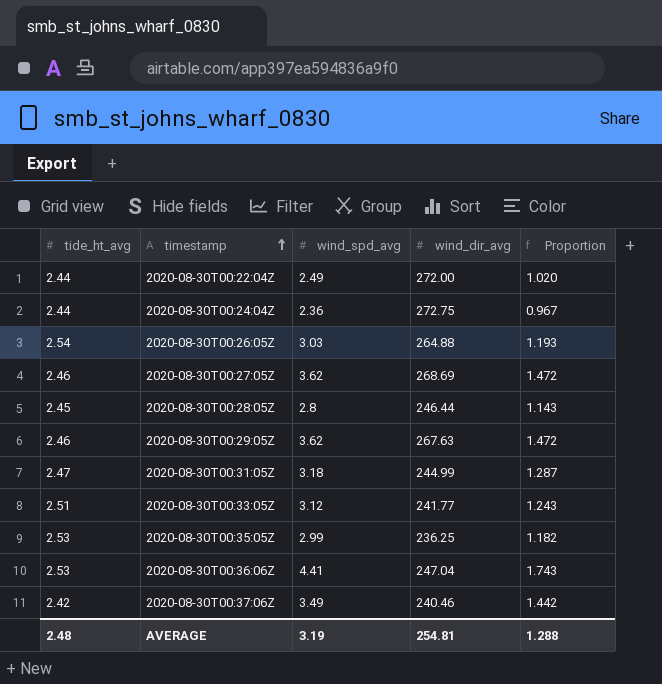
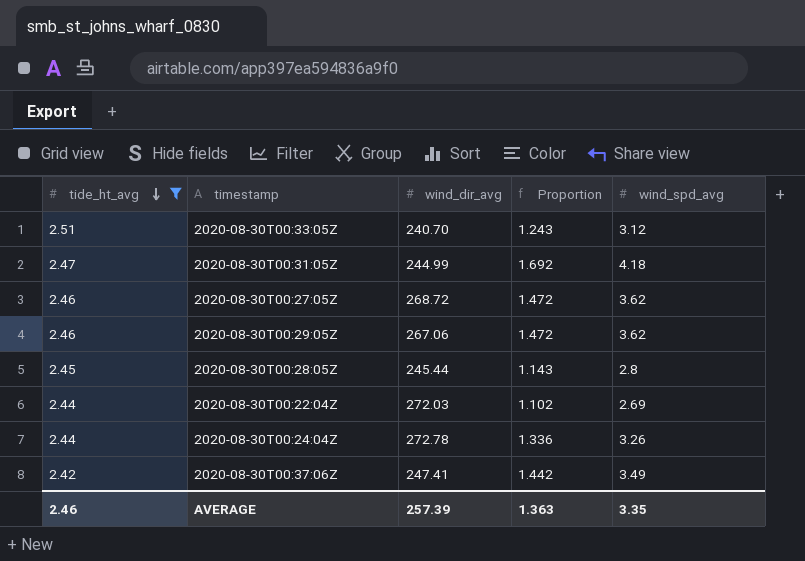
filter: none -> tide_ht_avg <= 2.51
row order: timestamp ascending -> tide_ht_avg descending
column wind_spd_avg | position: 3 -> 5
2020-08-30T00:33:05Z | wind_dir_avg: 241.77 -> 240.70
2020-08-30T00:31:05Z | Proportion: 1.287 -> 1.692
2020-08-30T00:31:05Z | wind_spd_avg: 3.18 -> 4.18
2020-08-30T00:27:05Z | wind_dir_avg: 268.69 -> 268.72
2020-08-30T00:29:05Z | wind_dir_avg: 267.63 -> 267.06
2020-08-30T00:28:05Z | wind_dir_avg: 246.44 -> 245.44
2020-08-30T00:22:04Z | wind_dir_avg: 272.00 -> 272.03
2020-08-30T00:22:04Z | Proportion: 1.020 -> 1.102
2020-08-30T00:22:04Z | wind_spd_avg: 2.49 -> 2.69
2020-08-30T00:24:04Z | wind_dir_avg: 272.75 -> 272.78
2020-08-30T00:24:04Z | Proportion: 0.967 -> 1.336
2020-08-30T00:24:04Z | wind_spd_avg: 2.36 -> 3.26
2020-08-30T00:37:06Z | wind_dir_avg: 240.46 -> 247.41
AVERAGE | tide_ht_avg: 2.48 -> 2.46
AVERAGE | wind_dir_avg: 254.81 -> 257.39
AVERAGE | Proportion: 1.288 -> 1.363
AVERAGE | wind_spd_avg: 3.19 -> 3.35

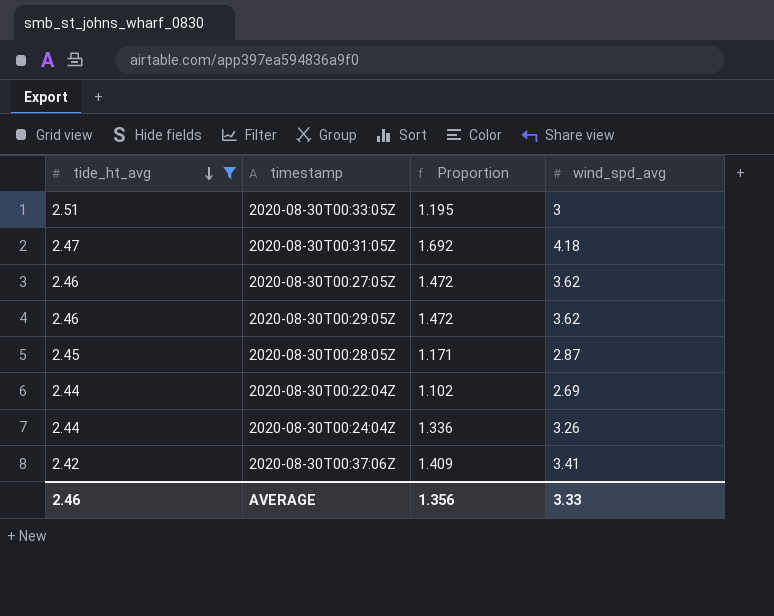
column wind_dir_avg | position: 3 -> none
2020-08-30T00:33:05Z | Proportion: 1.243 -> 1.195
2020-08-30T00:33:05Z | wind_spd_avg: 3.12 -> 3
2020-08-30T00:28:05Z | Proportion: 1.143 -> 1.171
2020-08-30T00:28:05Z | wind_spd_avg: 2.8 -> 2.87
2020-08-30T00:37:06Z | Proportion: 1.442 -> 1.409
2020-08-30T00:37:06Z | wind_spd_avg: 3.49 -> 3.41
AVERAGE | Proportion: 1.363 -> 1.356
AVERAGE | wind_spd_avg: 3.35 -> 3.33

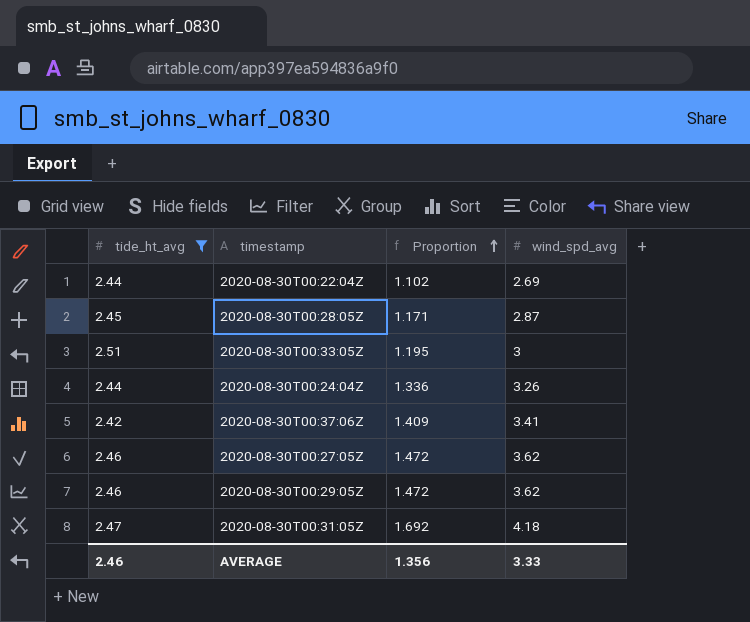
row order: tide_ht_avg descending -> Proportion ascending

